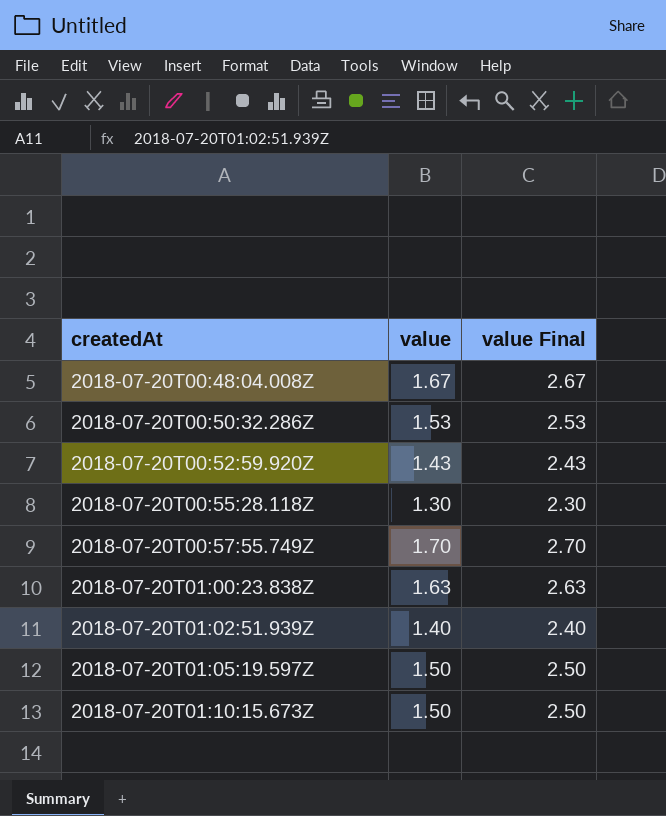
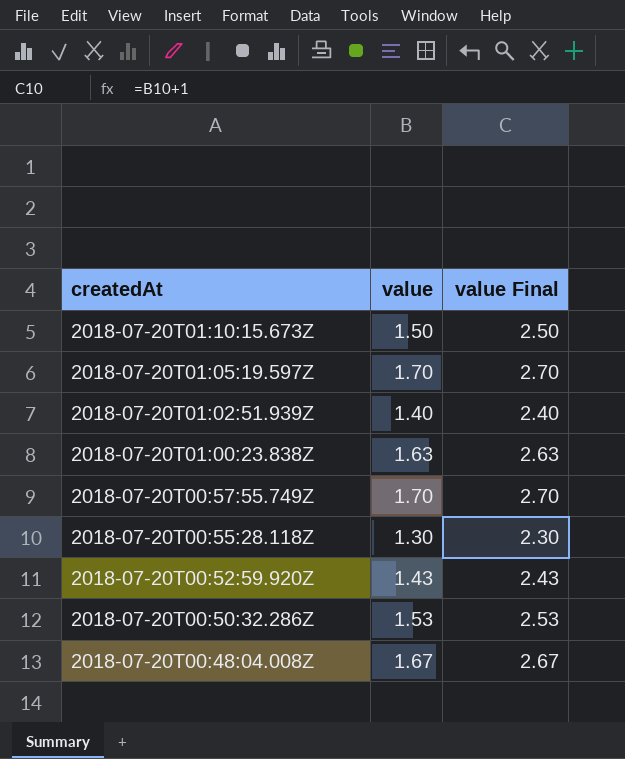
row order: createdAt ascending -> createdAt descending
2018-07-20T01:05:19.597Z | value: 1.50 -> 1.70
2018-07-20T01:05:19.597Z | value Final: 2.50 -> 2.70

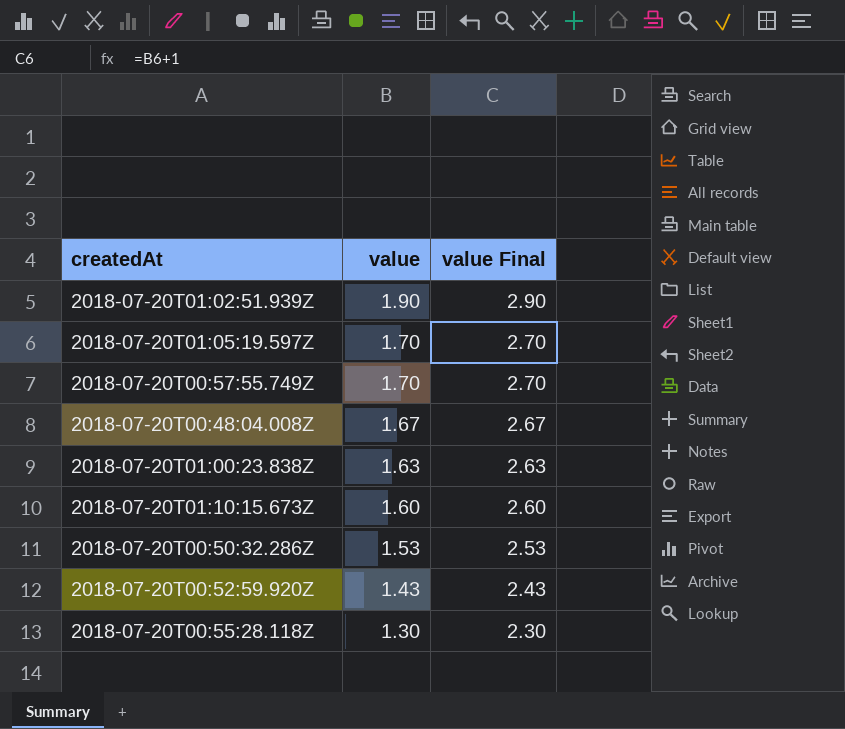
row order: createdAt descending -> value descending
2018-07-20T01:02:51.939Z | value: 1.40 -> 1.90
2018-07-20T01:02:51.939Z | value Final: 2.40 -> 2.90
2018-07-20T01:10:15.673Z | value: 1.50 -> 1.60
2018-07-20T01:10:15.673Z | value Final: 2.50 -> 2.60

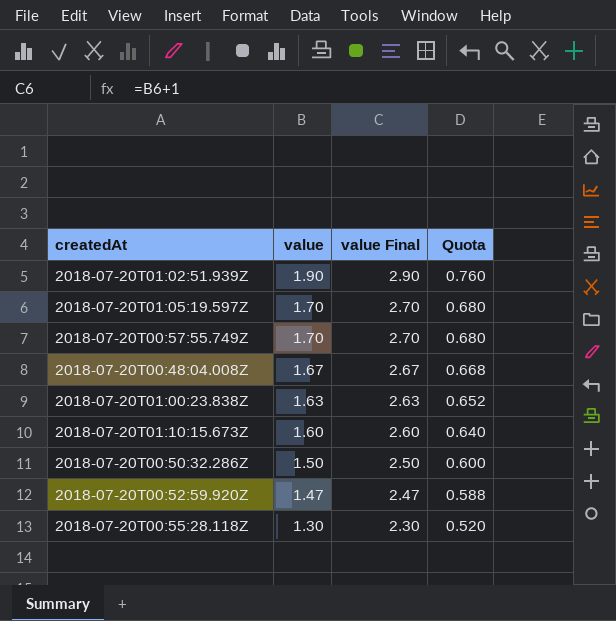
column Quota | formula: none -> [value] * 0.4
2018-07-20T00:50:32.286Z | value: 1.53 -> 1.50
2018-07-20T00:50:32.286Z | value Final: 2.53 -> 2.50
2018-07-20T00:52:59.920Z | value: 1.43 -> 1.47
2018-07-20T00:52:59.920Z | value Final: 2.43 -> 2.47

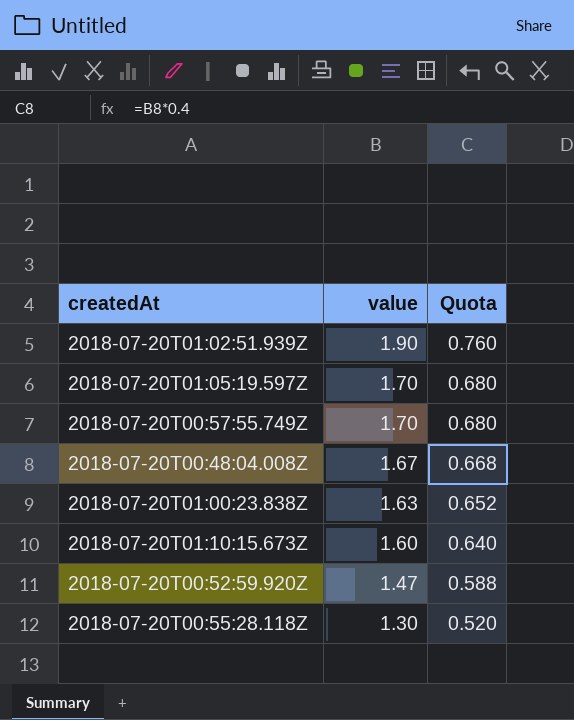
column value Final | formula: [value] + 1 -> none
row 2018-07-20T00:50:32.286Z: 1.50 | 2.50 | 0.600 -> none

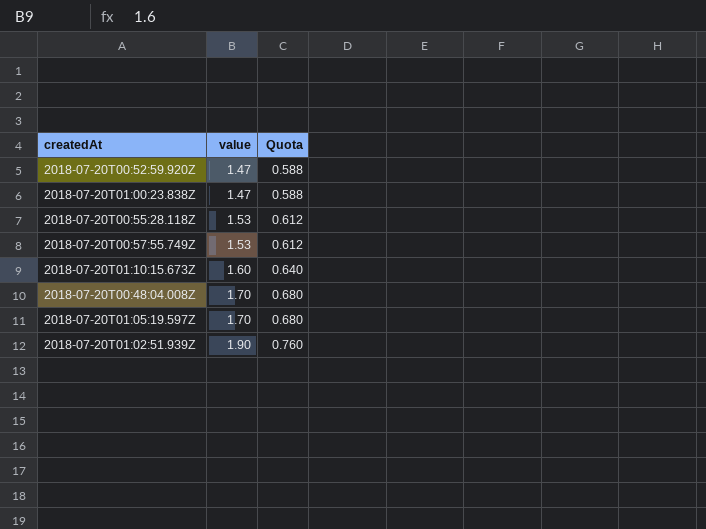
row order: value descending -> value ascending
2018-07-20T01:00:23.838Z | value: 1.63 -> 1.47
2018-07-20T01:00:23.838Z | Quota: 0.652 -> 0.588
2018-07-20T00:55:28.118Z | value: 1.30 -> 1.53
2018-07-20T00:55:28.118Z | Quota: 0.520 -> 0.612
2018-07-20T00:57:55.749Z | value: 1.70 -> 1.53
2018-07-20T00:57:55.749Z | Quota: 0.680 -> 0.612
2018-07-20T00:48:04.008Z | value: 1.67 -> 1.70
2018-07-20T00:48:04.008Z | Quota: 0.668 -> 0.680

